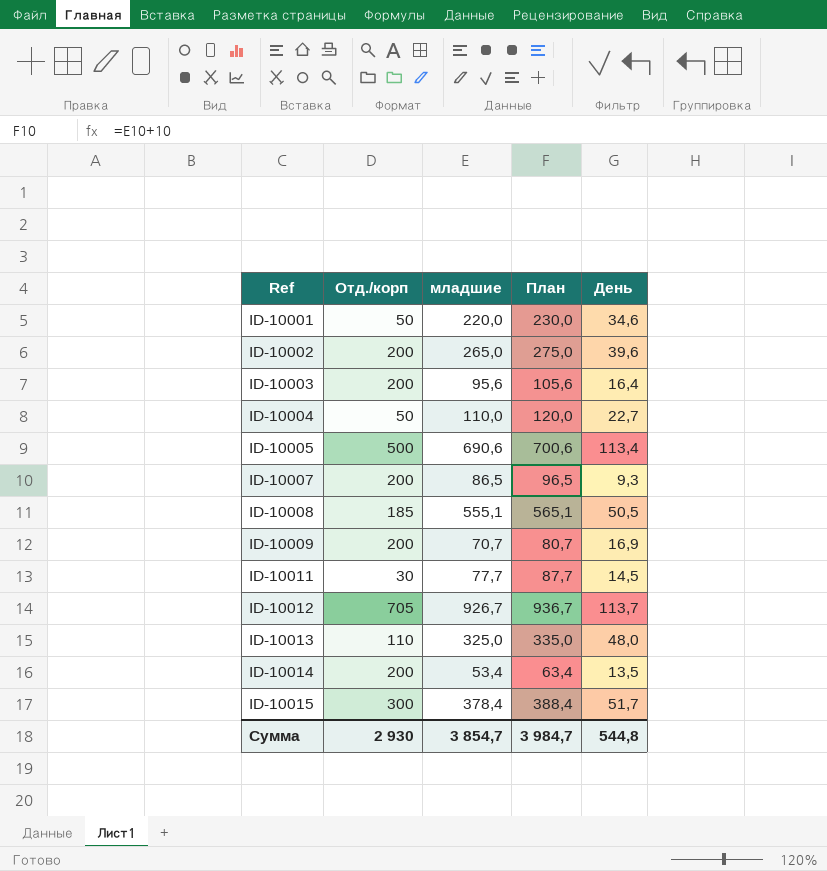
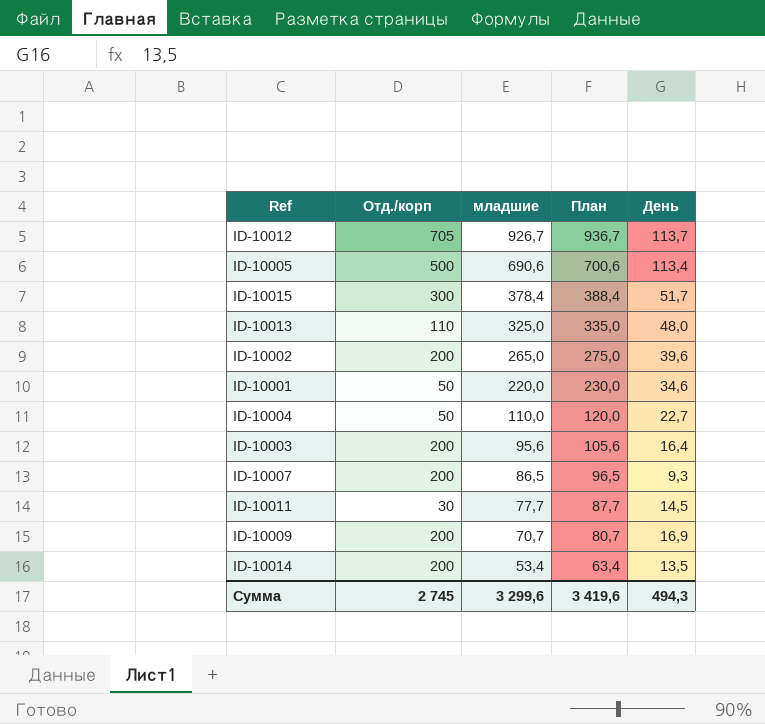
row order: Ref ascending -> младшие descending
row ID-10008: 185 | 555,1 | 565,1 | 50,5 -> none
Сумма | Отд./корп: 2 930 -> 2 745
Сумма | младшие: 3 854,7 -> 3 299,6
Сумма | План: 3 984,7 -> 3 419,6
Сумма | День: 544,8 -> 494,3

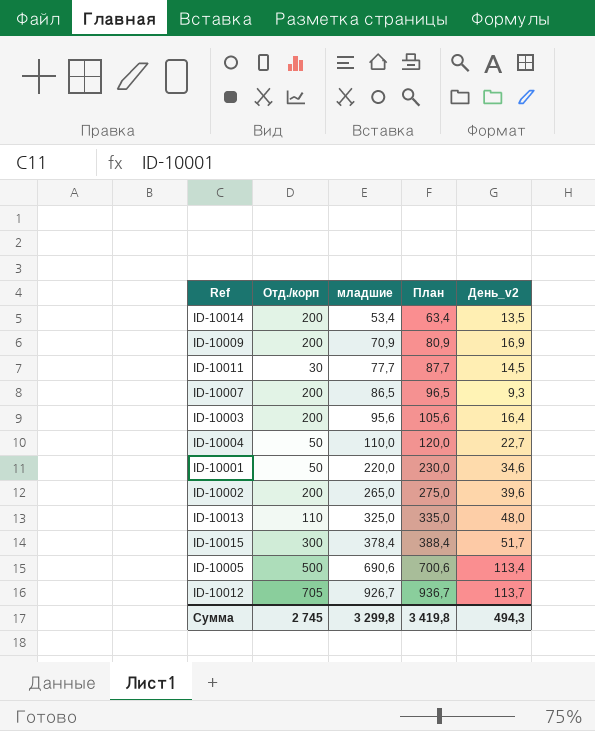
row order: младшие descending -> младшие ascending
column name: День -> День_v2
ID-10009 | младшие: 70,7 -> 70,9
ID-10009 | План: 80,7 -> 80,9
Сумма | младшие: 3 299,6 -> 3 299,8
Сумма | План: 3 419,6 -> 3 419,8

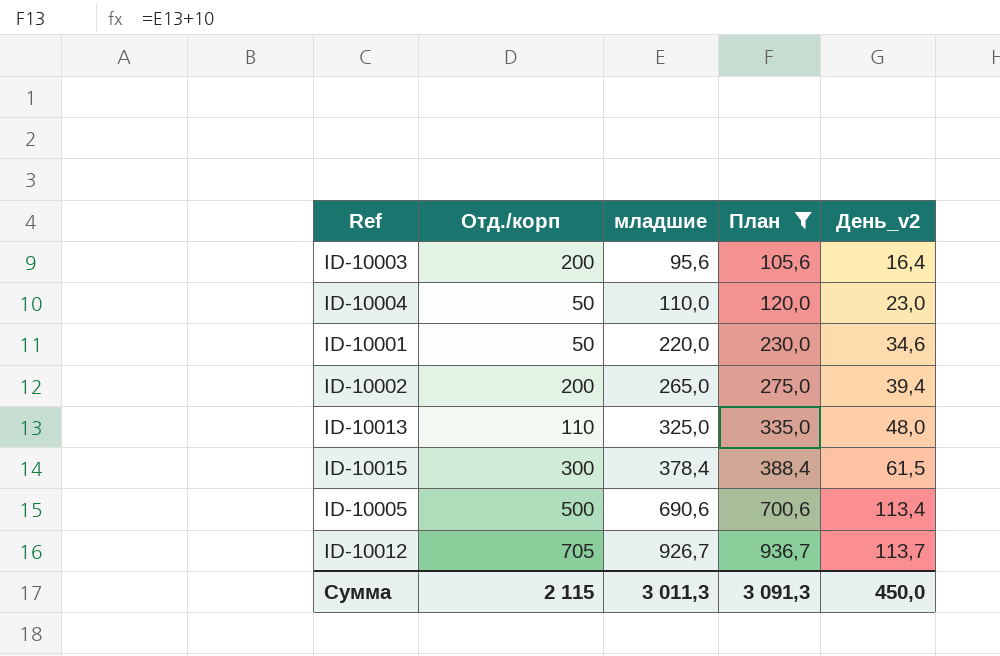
filter: none -> План >= 105,6
ID-10004 | День_v2: 22,7 -> 23,0
ID-10002 | День_v2: 39,6 -> 39,4
ID-10015 | День_v2: 51,7 -> 61,5
Сумма | Отд./корп: 2 745 -> 2 115
Сумма | младшие: 3 299,8 -> 3 011,3
Сумма | План: 3 419,8 -> 3 091,3
Сумма | День_v2: 494,3 -> 450,0

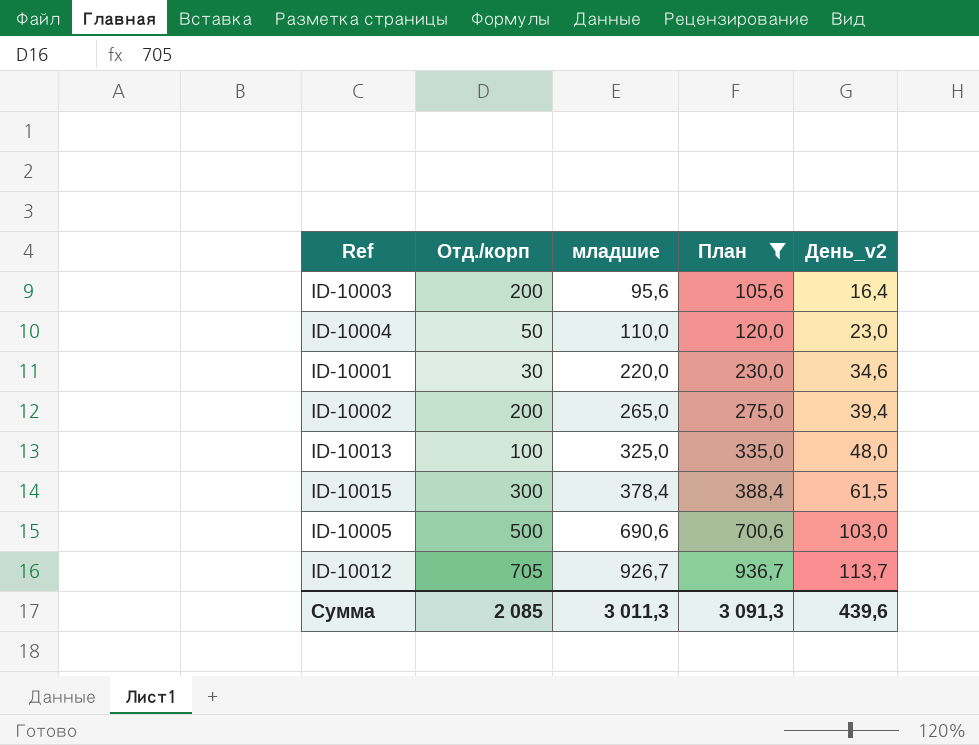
ID-10001 | Отд./корп: 50 -> 30
ID-10013 | Отд./корп: 110 -> 100
ID-10005 | День_v2: 113,4 -> 103,0
Сумма | Отд./корп: 2 115 -> 2 085
Сумма | День_v2: 450,0 -> 439,6

